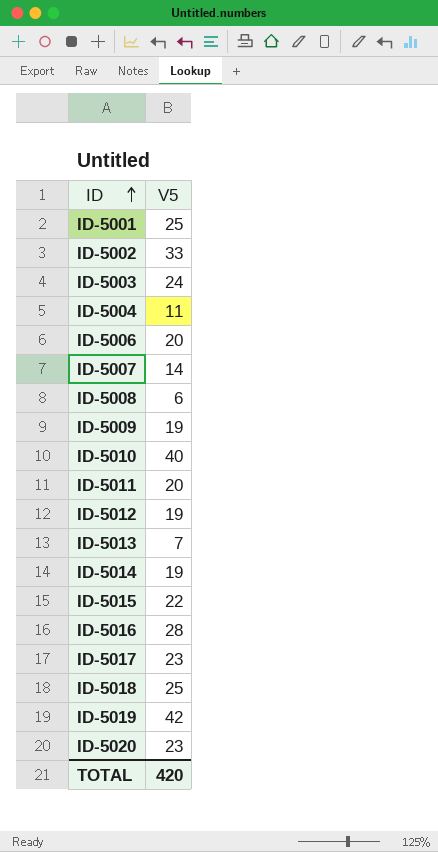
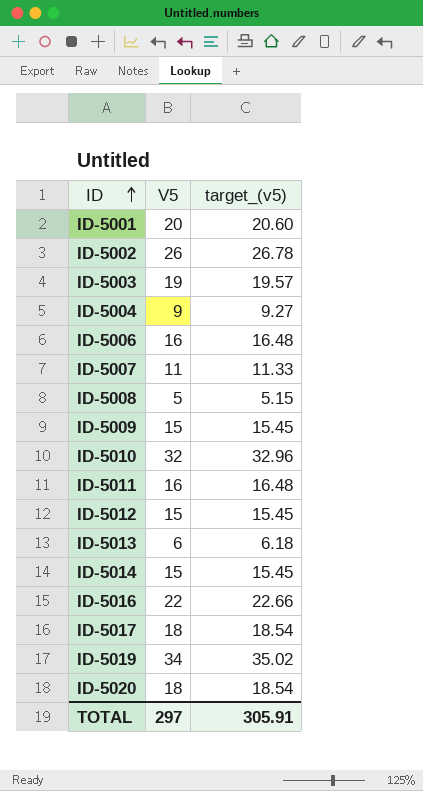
column target_(v5) | formula: none -> [V5] * 1.03
row ID-5015: 22 -> none
row ID-5018: 25 -> none
ID-5001 | V5: 25 -> 20
ID-5002 | V5: 33 -> 26
ID-5003 | V5: 24 -> 19
ID-5004 | V5: 11 -> 9
ID-5006 | V5: 20 -> 16
ID-5007 | V5: 14 -> 11
ID-5008 | V5: 6 -> 5
ID-5009 | V5: 19 -> 15
ID-5010 | V5: 40 -> 32
ID-5011 | V5: 20 -> 16
ID-5012 | V5: 19 -> 15
ID-5013 | V5: 7 -> 6
ID-5014 | V5: 19 -> 15
ID-5016 | V5: 28 -> 22
ID-5017 | V5: 23 -> 18
ID-5019 | V5: 42 -> 34
ID-5020 | V5: 23 -> 18
TOTAL | V5: 420 -> 297

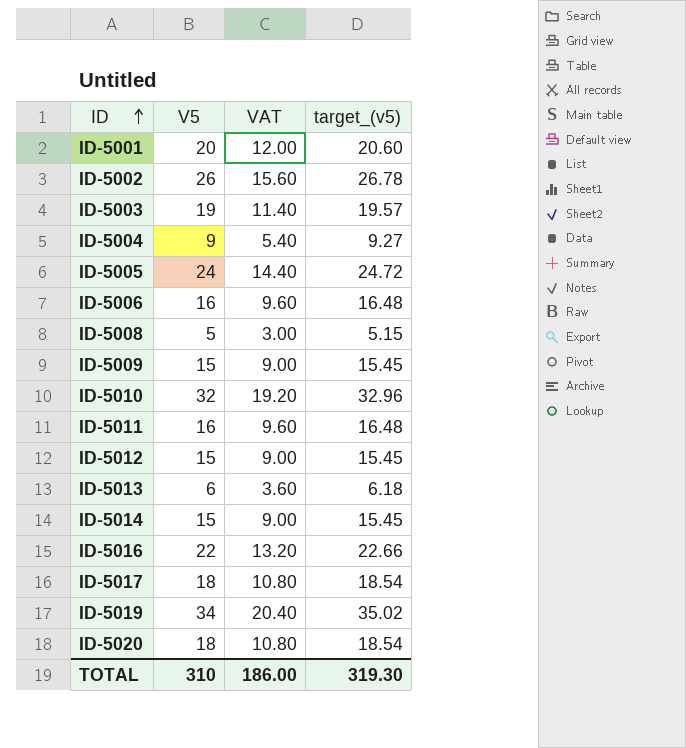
column VAT | formula: none -> [V5] * 0.6
row ID-5007: 11 | 11.33 -> none
row ID-5005: none -> 24 | 14.40 | 24.72
TOTAL | V5: 297 -> 310
TOTAL | target_(v5): 305.91 -> 319.30

